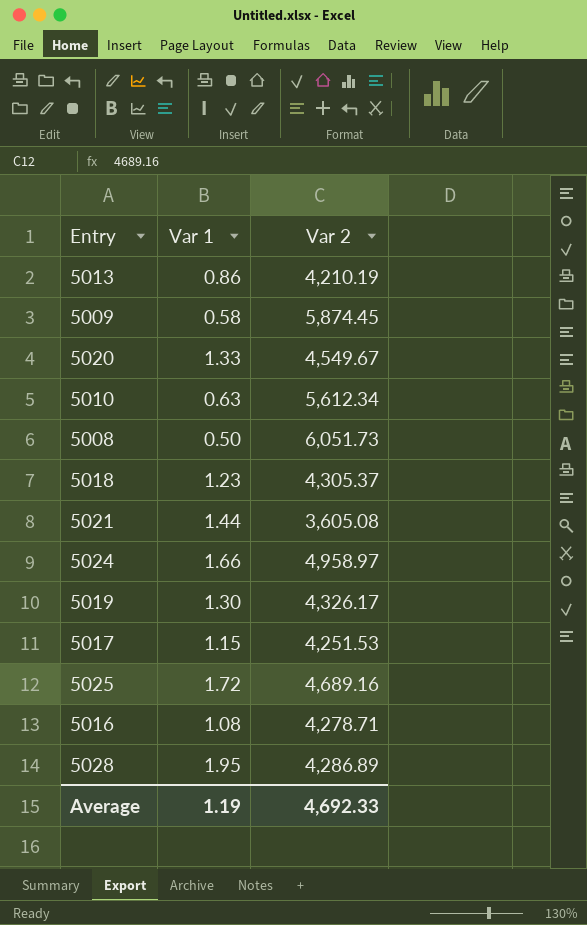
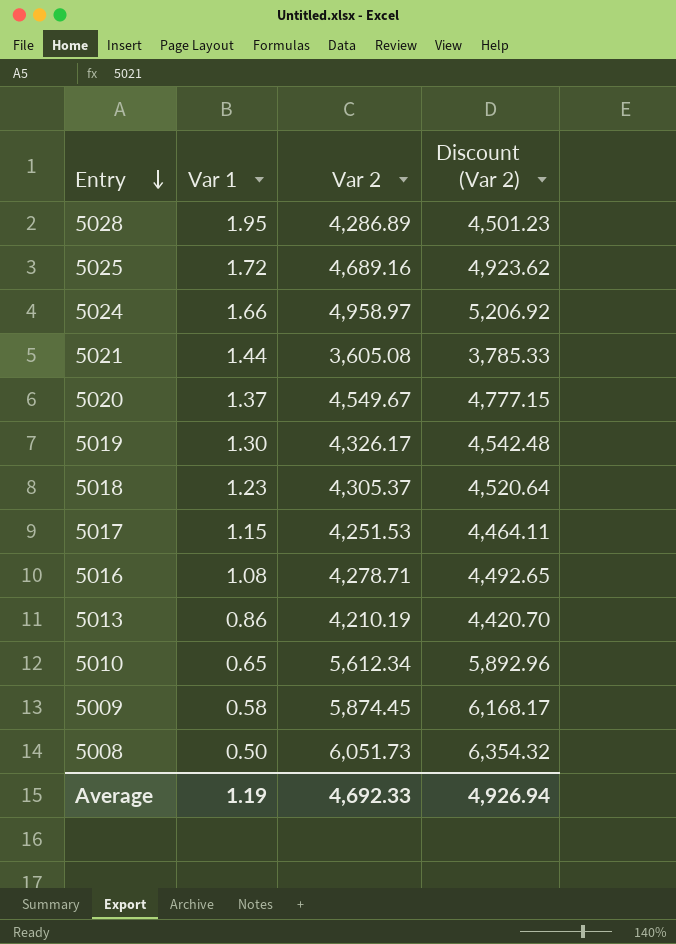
row order: none -> Entry descending
column Discount (Var 2) | formula: none -> [Var 2] * 1.05
5020 | Var 1: 1.33 -> 1.37
5010 | Var 1: 0.63 -> 0.65

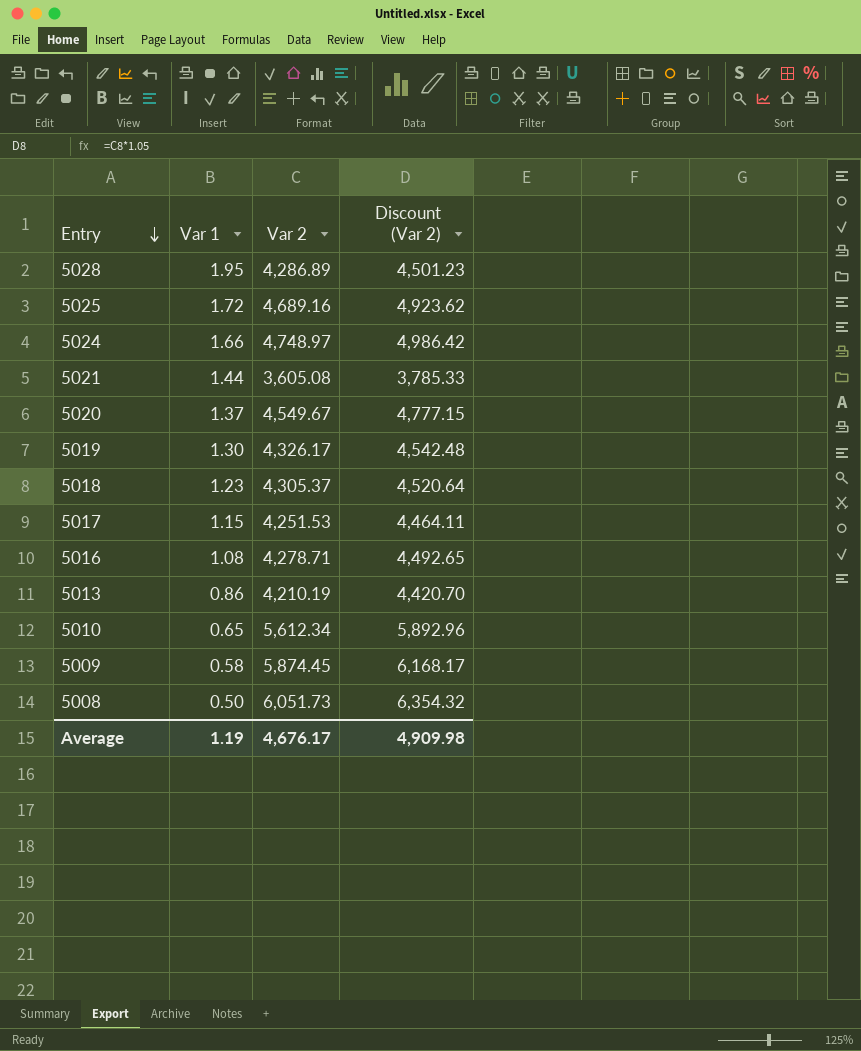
5024 | Var 2: 4,958.97 -> 4,748.97
5024 | Discount (Var 2): 5,206.92 -> 4,986.42
Average | Var 2: 4,692.33 -> 4,676.17
Average | Discount (Var 2): 4,926.94 -> 4,909.98

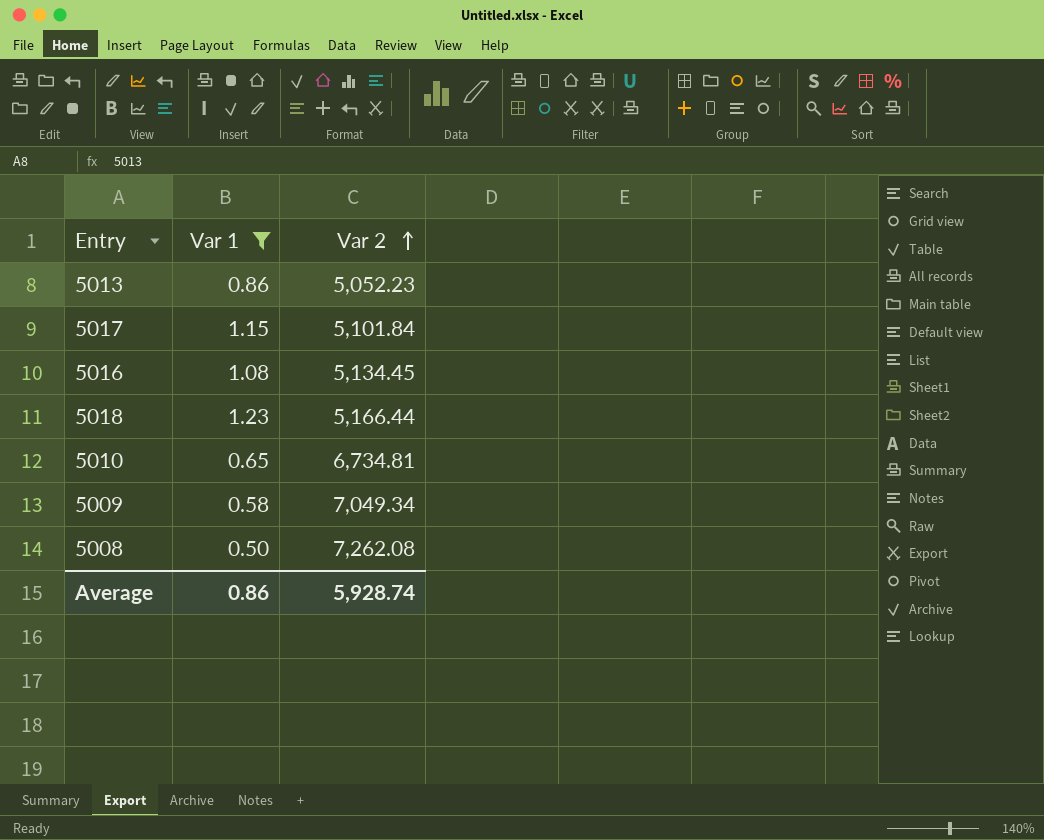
filter: none -> Var 1 <= 1.23
row order: Entry descending -> Var 2 ascending
column Discount (Var 2) | formula: [Var 2] * 1.05 -> none
5013 | Var 2: 4,210.19 -> 5,052.23
5017 | Var 2: 4,251.53 -> 5,101.84
5016 | Var 2: 4,278.71 -> 5,134.45
5018 | Var 2: 4,305.37 -> 5,166.44
5010 | Var 2: 5,612.34 -> 6,734.81
5009 | Var 2: 5,874.45 -> 7,049.34
5008 | Var 2: 6,051.73 -> 7,262.08
Average | Var 1: 1.19 -> 0.86
Average | Var 2: 4,676.17 -> 5,928.74

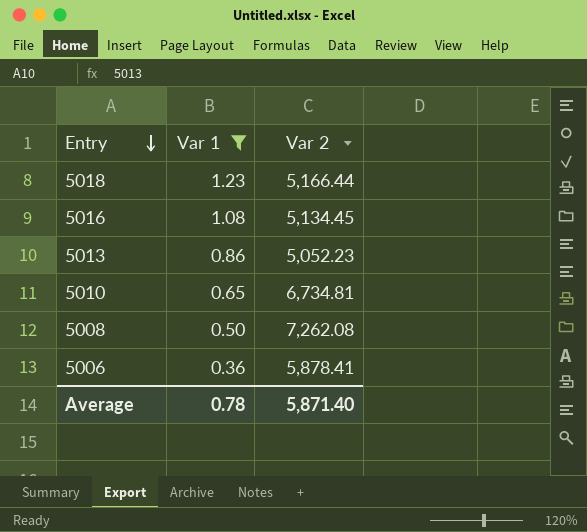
row order: Var 2 ascending -> Entry descending
row 5017: 1.15 | 5,101.84 -> none
row 5009: 0.58 | 7,049.34 -> none
row 5006: none -> 0.36 | 5,878.41
Average | Var 1: 0.86 -> 0.78
Average | Var 2: 5,928.74 -> 5,871.40

